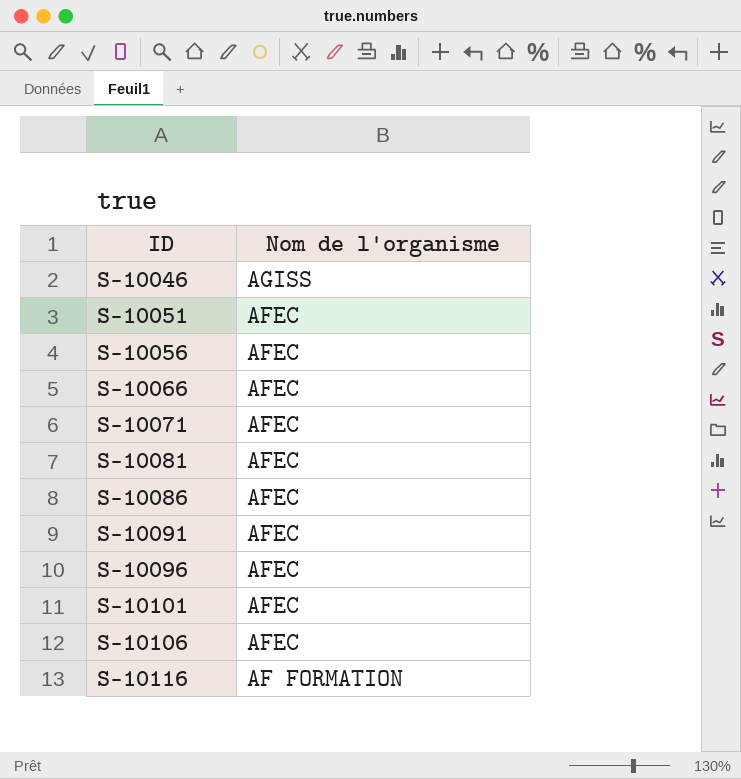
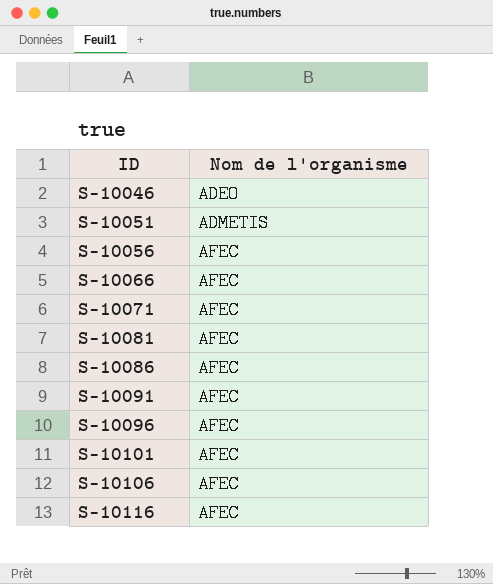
S-10046 | Nom de l'organisme: AGISS -> ADEO
S-10051 | Nom de l'organisme: AFEC -> ADMETIS
S-10116 | Nom de l'organisme: AF FORMATION -> AFEC

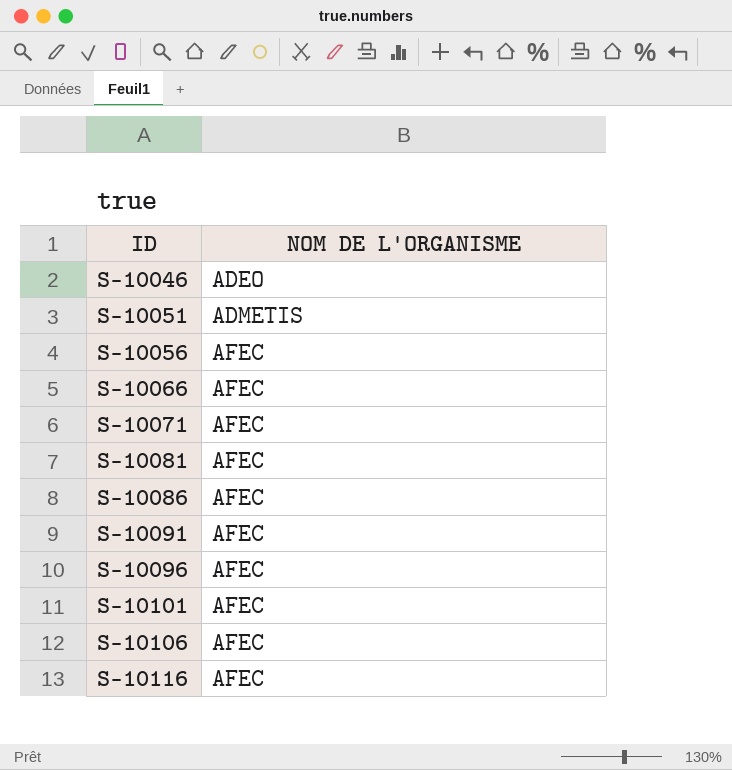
column name: Nom de l'organisme -> NOM DE L'ORGANISME

